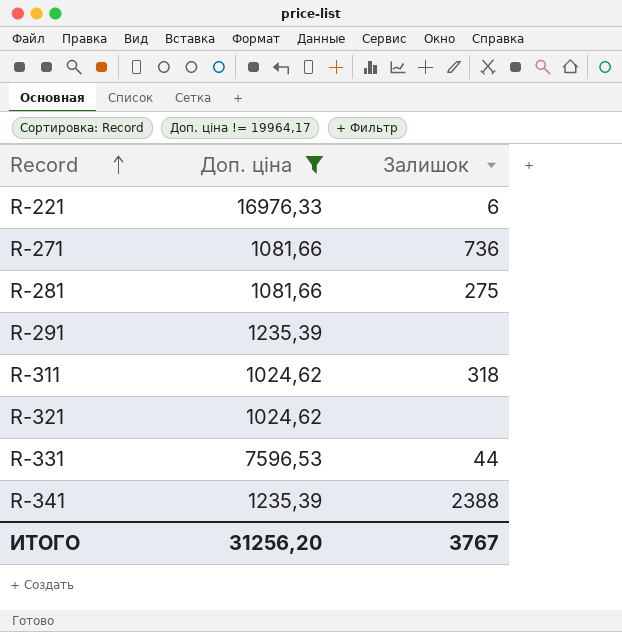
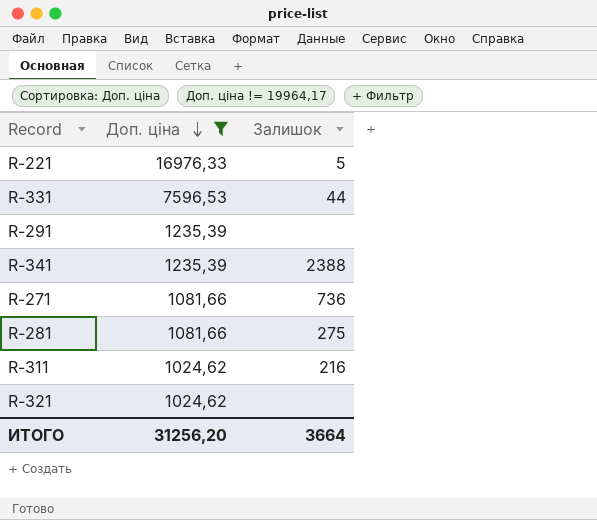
row order: Record ascending -> Доп. ціна descending
R-221 | Залишок: 6 -> 5
R-311 | Залишок: 318 -> 216
ИТОГО | Залишок: 3767 -> 3664

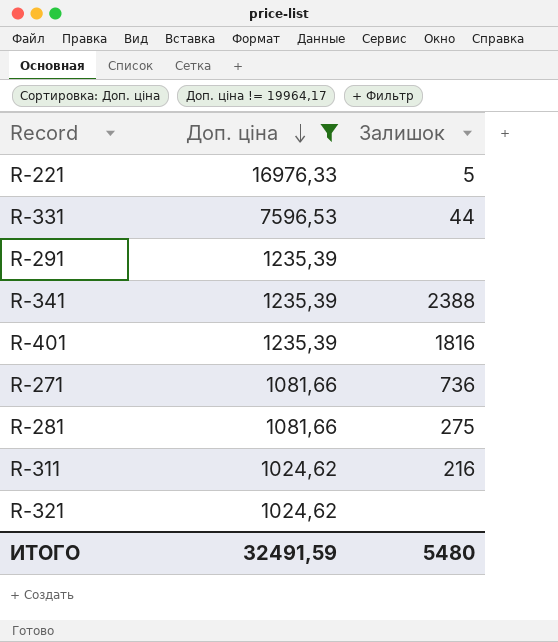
row R-401: none -> 1235,39 | 1816
ИТОГО | Доп. ціна: 31256,20 -> 32491,59
ИТОГО | Залишок: 3664 -> 5480

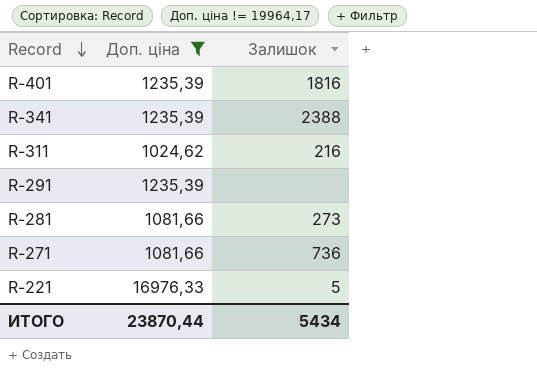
row order: Доп. ціна descending -> Record descending
row R-331: 7596,53 | 44 -> none
row R-321: 1024,62 | none -> none
R-281 | Залишок: 275 -> 273
ИТОГО | Доп. ціна: 32491,59 -> 23870,44
ИТОГО | Залишок: 5480 -> 5434

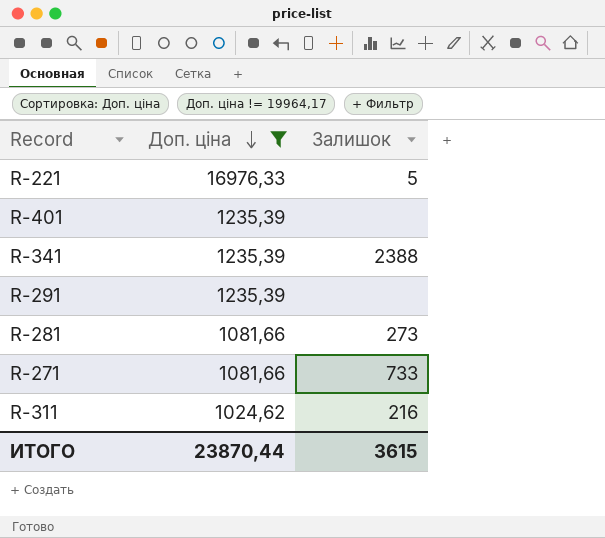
row order: Record descending -> Доп. ціна descending
R-401 | Залишок: 1816 -> none
R-271 | Залишок: 736 -> 733
ИТОГО | Залишок: 5434 -> 3615

